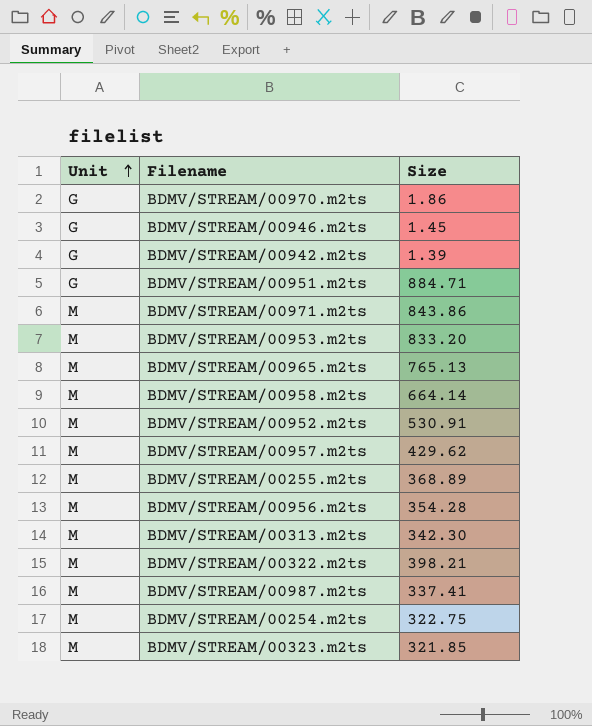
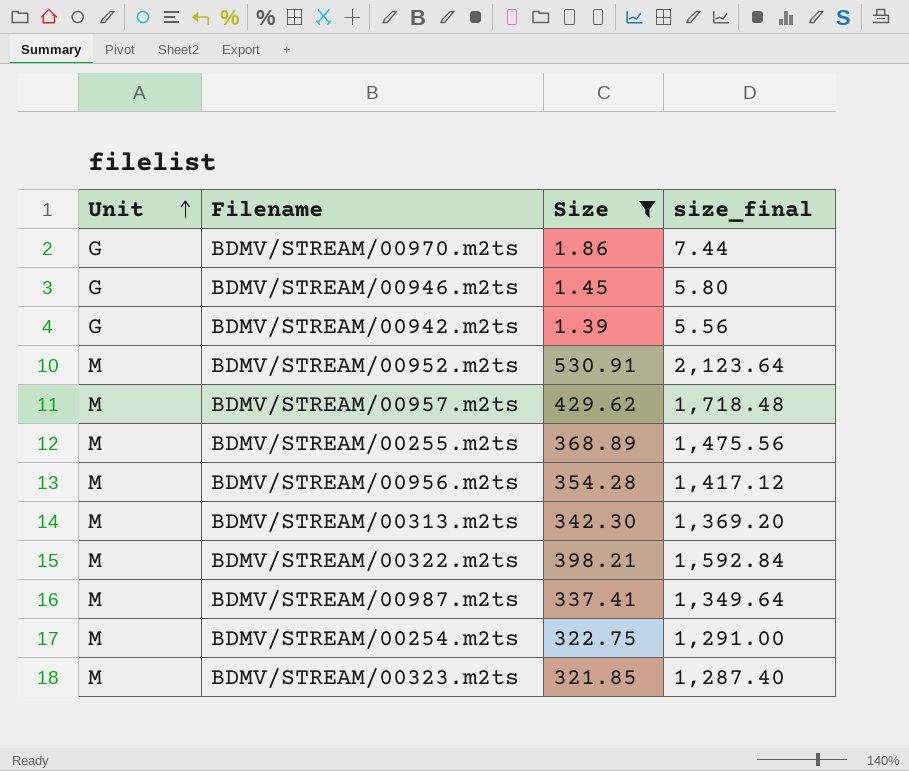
filter: none -> Size <= 530.91
column size_final | formula: none -> [Size] * 4

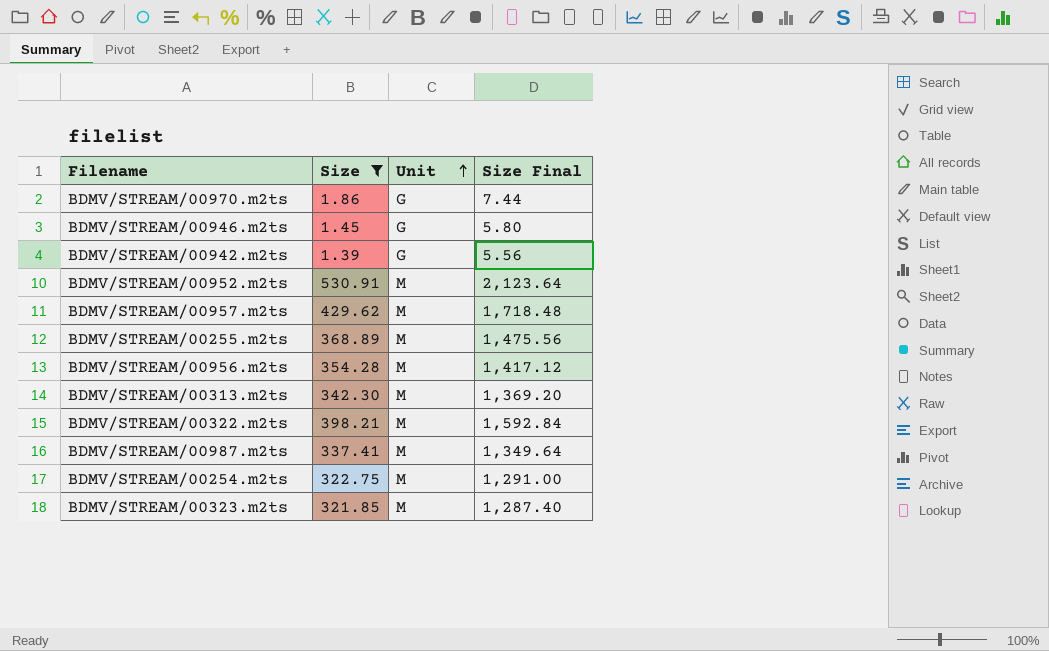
column Unit | position: 1 -> 3
column name: size_final -> Size Final

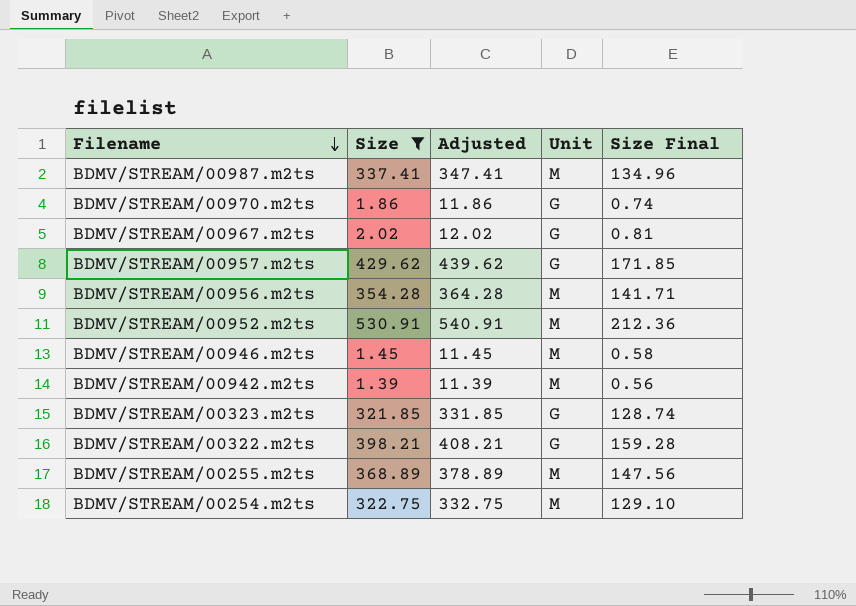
row order: Unit ascending -> Filename descending
column Adjusted | formula: none -> [Size] + 10
column Size Final | formula: [Size] * 4 -> [Size] * 0.4
row BDMV/STREAM/00313.m2ts: 342.30 | M | 1,369.20 -> none
row BDMV/STREAM/00967.m2ts: none -> 2.02 | 12.02 | G | 0.81
BDMV/STREAM/00957.m2ts | Unit: M -> G
BDMV/STREAM/00946.m2ts | Unit: G -> M
BDMV/STREAM/00942.m2ts | Unit: G -> M
BDMV/STREAM/00323.m2ts | Unit: M -> G
BDMV/STREAM/00322.m2ts | Unit: M -> G

